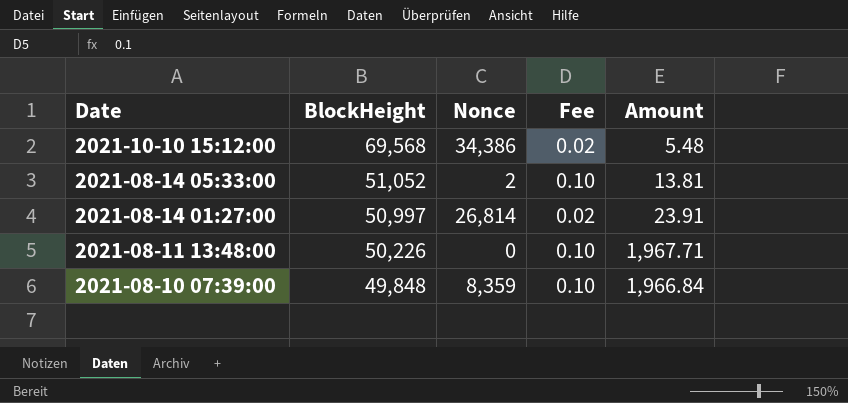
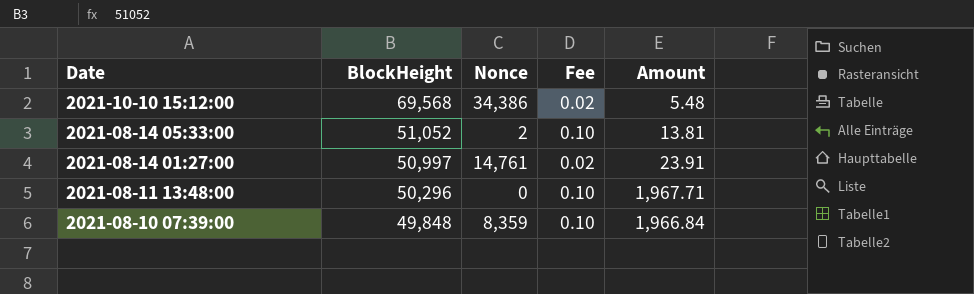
2021-08-14 01:27:00 | Nonce: 26,814 -> 14,761
2021-08-11 13:48:00 | BlockHeight: 50,226 -> 50,296

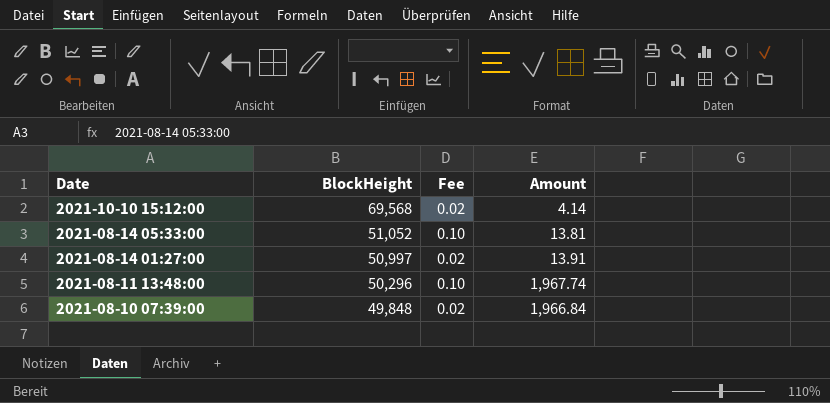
column Nonce | position: 3 -> none
2021-10-10 15:12:00 | Amount: 5.48 -> 4.14
2021-08-14 01:27:00 | Amount: 23.91 -> 13.91
2021-08-11 13:48:00 | Amount: 1,967.71 -> 1,967.74
2021-08-10 07:39:00 | Fee: 0.10 -> 0.02

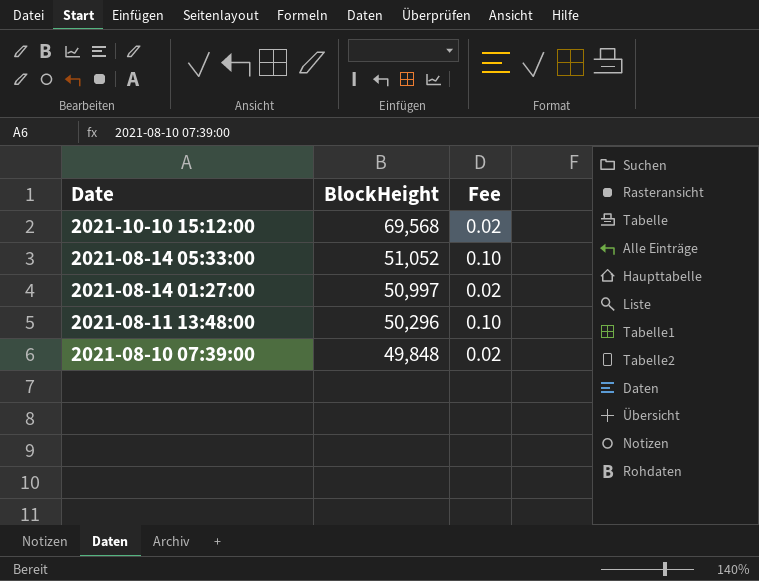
column Amount | position: 4 -> none

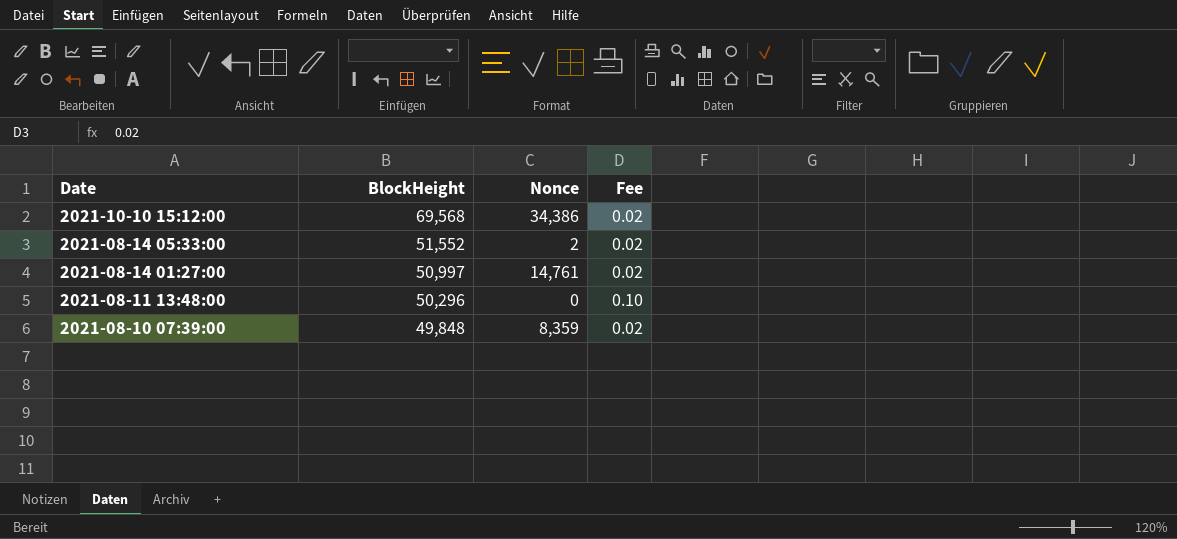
column Nonce | position: none -> 3
2021-08-14 05:33:00 | BlockHeight: 51,052 -> 51,552
2021-08-14 05:33:00 | Fee: 0.10 -> 0.02

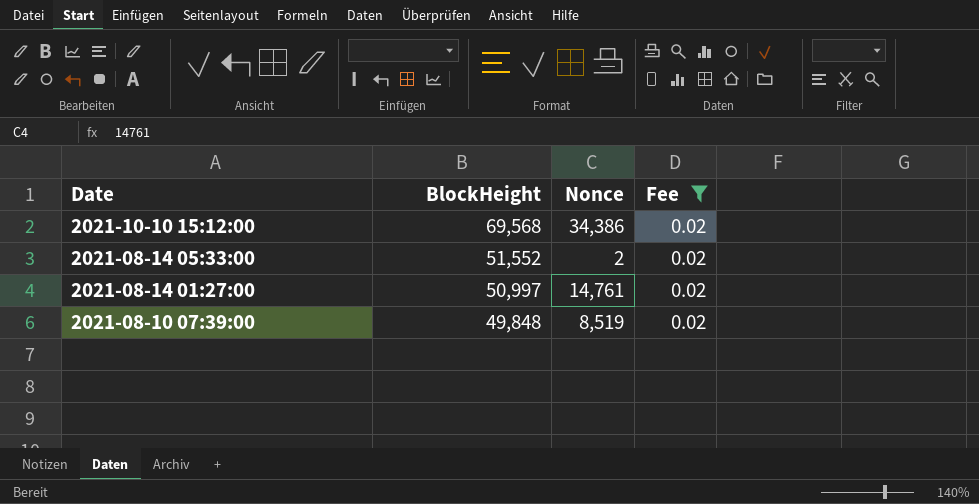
filter: none -> Fee = 0.02
2021-08-10 07:39:00 | Nonce: 8,359 -> 8,519

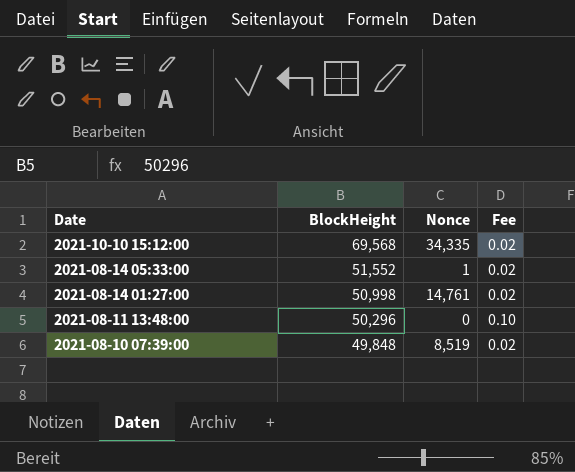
filter: Fee = 0.02 -> none
2021-10-10 15:12:00 | Nonce: 34,386 -> 34,335
2021-08-14 05:33:00 | Nonce: 2 -> 1
2021-08-14 01:27:00 | BlockHeight: 50,997 -> 50,998

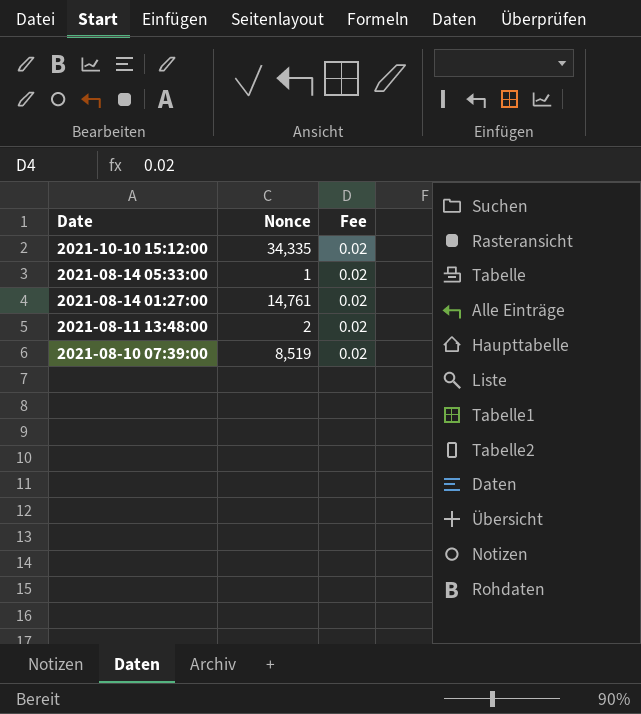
column BlockHeight | position: 2 -> none
2021-08-11 13:48:00 | Nonce: 0 -> 2
2021-08-11 13:48:00 | Fee: 0.10 -> 0.02

